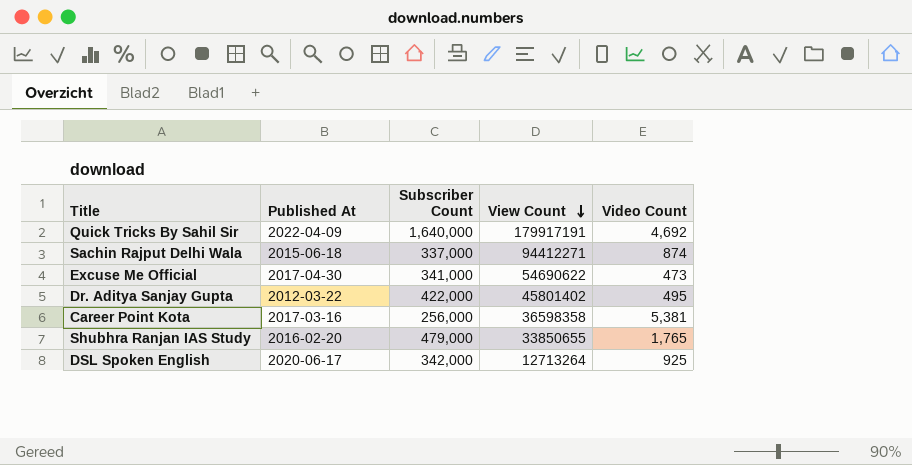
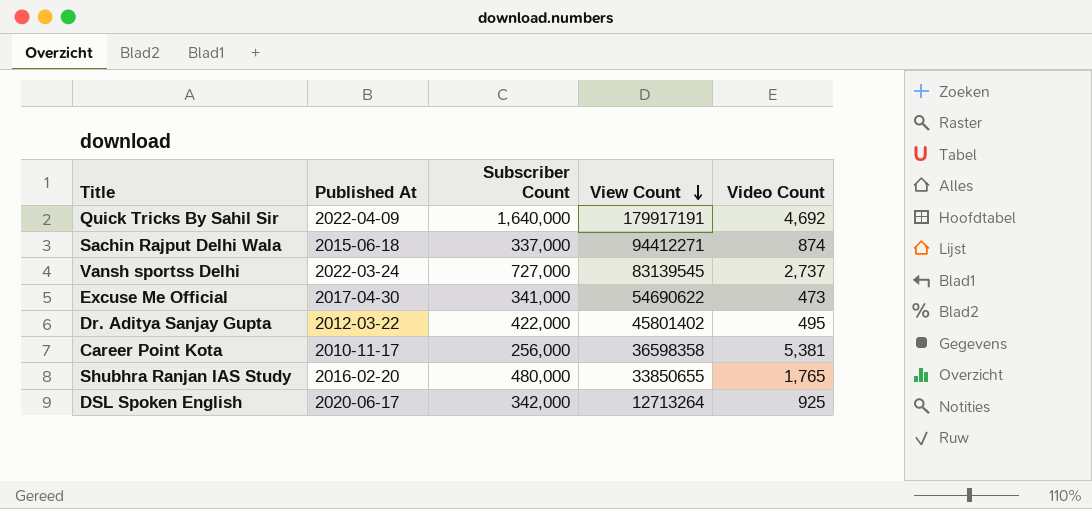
row Vansh sportss Delhi: none -> 2022-03-24 | 727,000 | 83139545 | 2,737
Career Point Kota | Published At: 2017-03-16 -> 2010-11-17
Shubhra Ranjan IAS Study | Subscriber Count: 479,000 -> 480,000

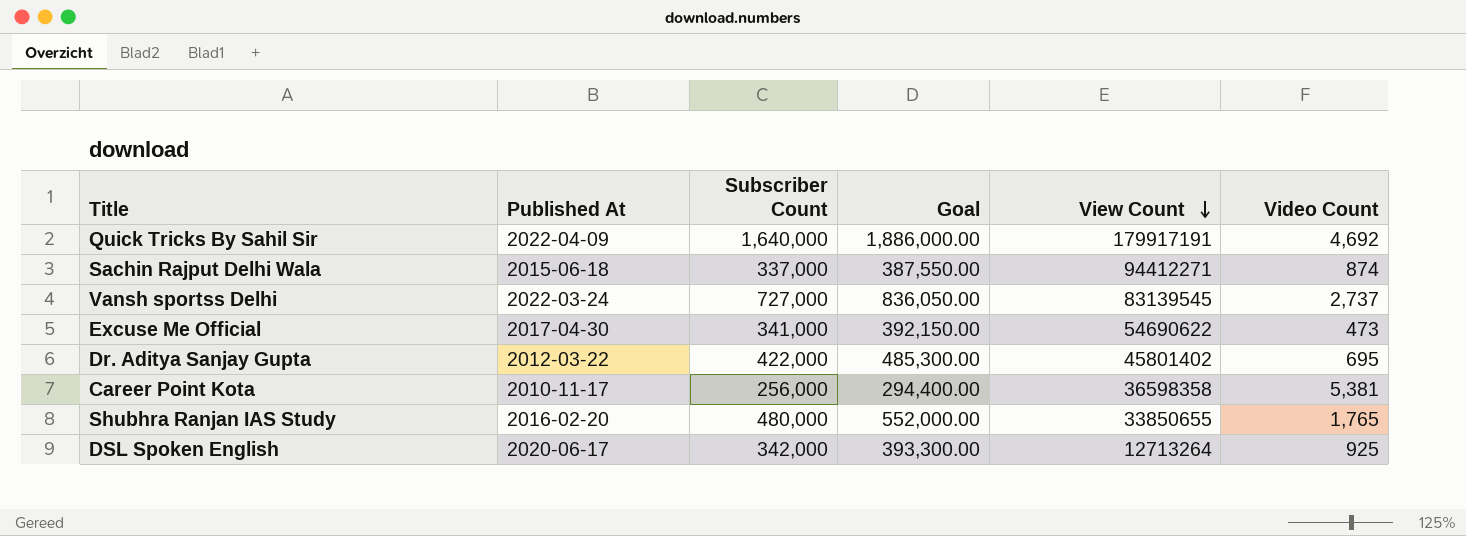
column Goal | formula: none -> [Subscriber Count] * 1.15
Dr. Aditya Sanjay Gupta | Video Count: 495 -> 695

